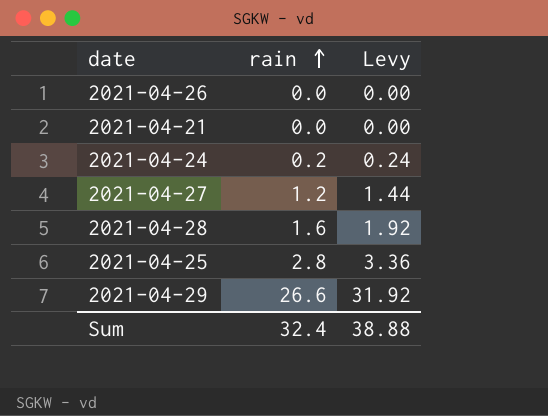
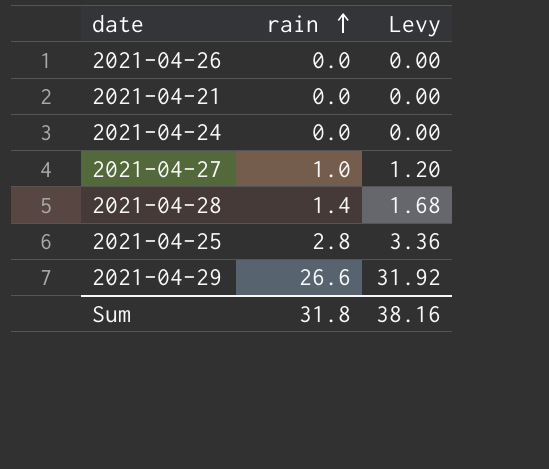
2021-04-24 | rain: 0.2 -> 0.0
2021-04-24 | Levy: 0.24 -> 0.00
2021-04-27 | rain: 1.2 -> 1.0
2021-04-27 | Levy: 1.44 -> 1.20
2021-04-28 | rain: 1.6 -> 1.4
2021-04-28 | Levy: 1.92 -> 1.68
Sum | rain: 32.4 -> 31.8
Sum | Levy: 38.88 -> 38.16

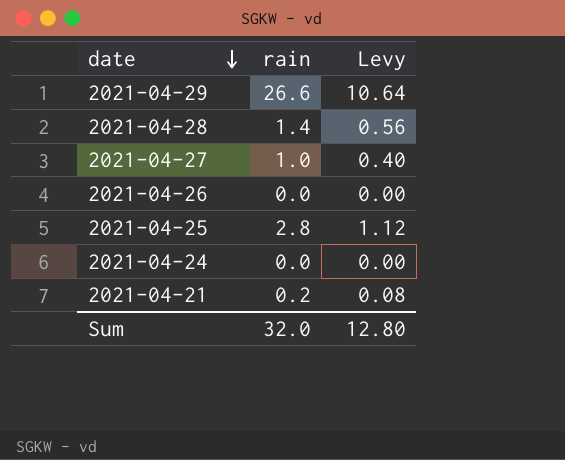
row order: rain ascending -> date descending
column Levy | formula: [rain] * 1.2 -> [rain] * 0.4
2021-04-21 | rain: 0.0 -> 0.2
Sum | rain: 31.8 -> 32.0
Sum | Levy: 38.16 -> 12.80

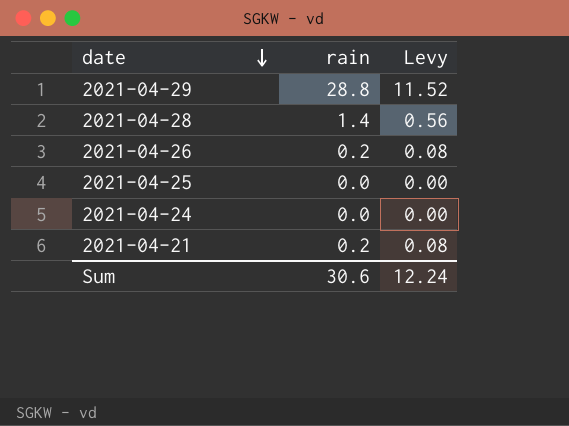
row 2021-04-27: 1.0 | 0.40 -> none
2021-04-29 | rain: 26.6 -> 28.8
2021-04-29 | Levy: 10.64 -> 11.52
2021-04-26 | rain: 0.0 -> 0.2
2021-04-26 | Levy: 0.00 -> 0.08
2021-04-25 | rain: 2.8 -> 0.0
2021-04-25 | Levy: 1.12 -> 0.00
Sum | rain: 32.0 -> 30.6
Sum | Levy: 12.80 -> 12.24

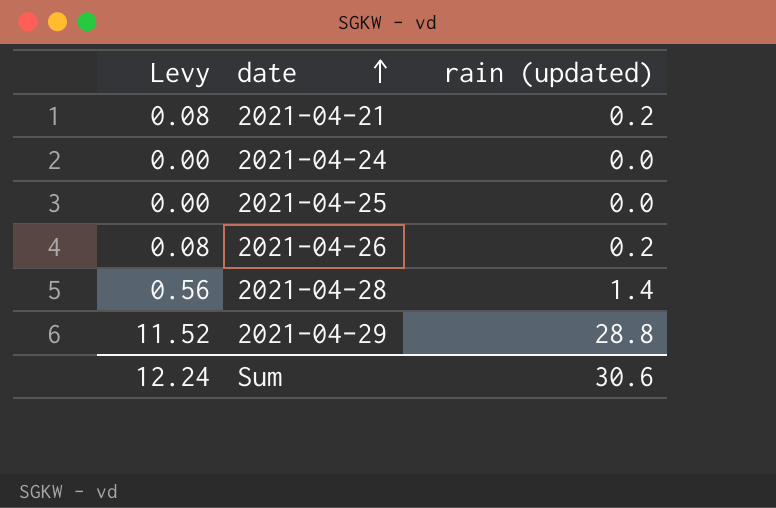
row order: date descending -> date ascending
column Levy | position: 3 -> 1
column name: rain -> rain (updated)

